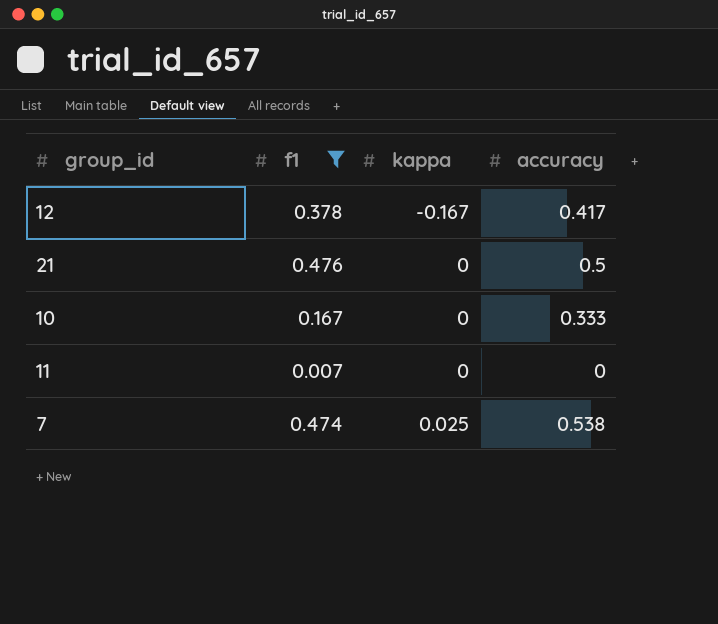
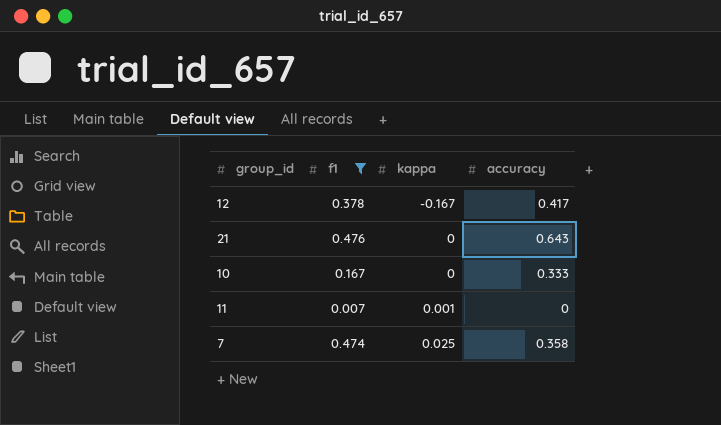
21 | accuracy: 0.5 -> 0.643
11 | kappa: 0 -> 0.001
7 | accuracy: 0.538 -> 0.358

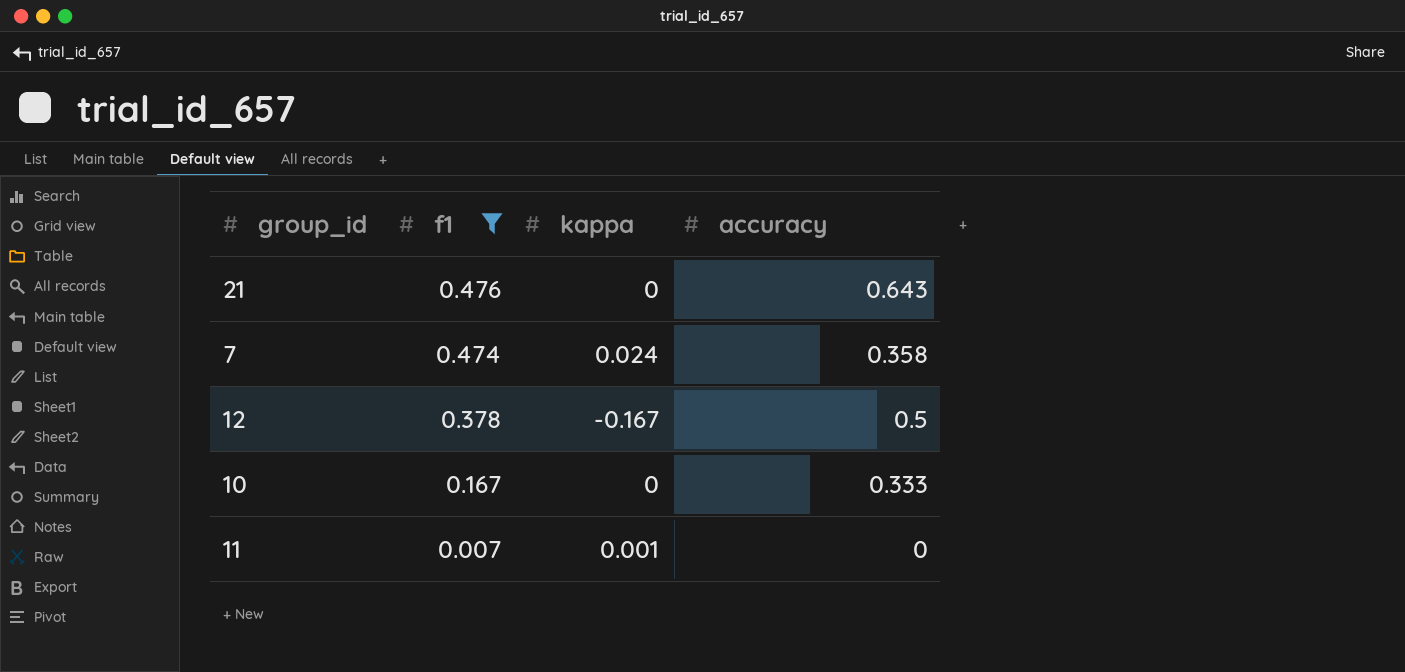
row order: kappa ascending -> f1 descending
7 | kappa: 0.025 -> 0.024
12 | accuracy: 0.417 -> 0.5

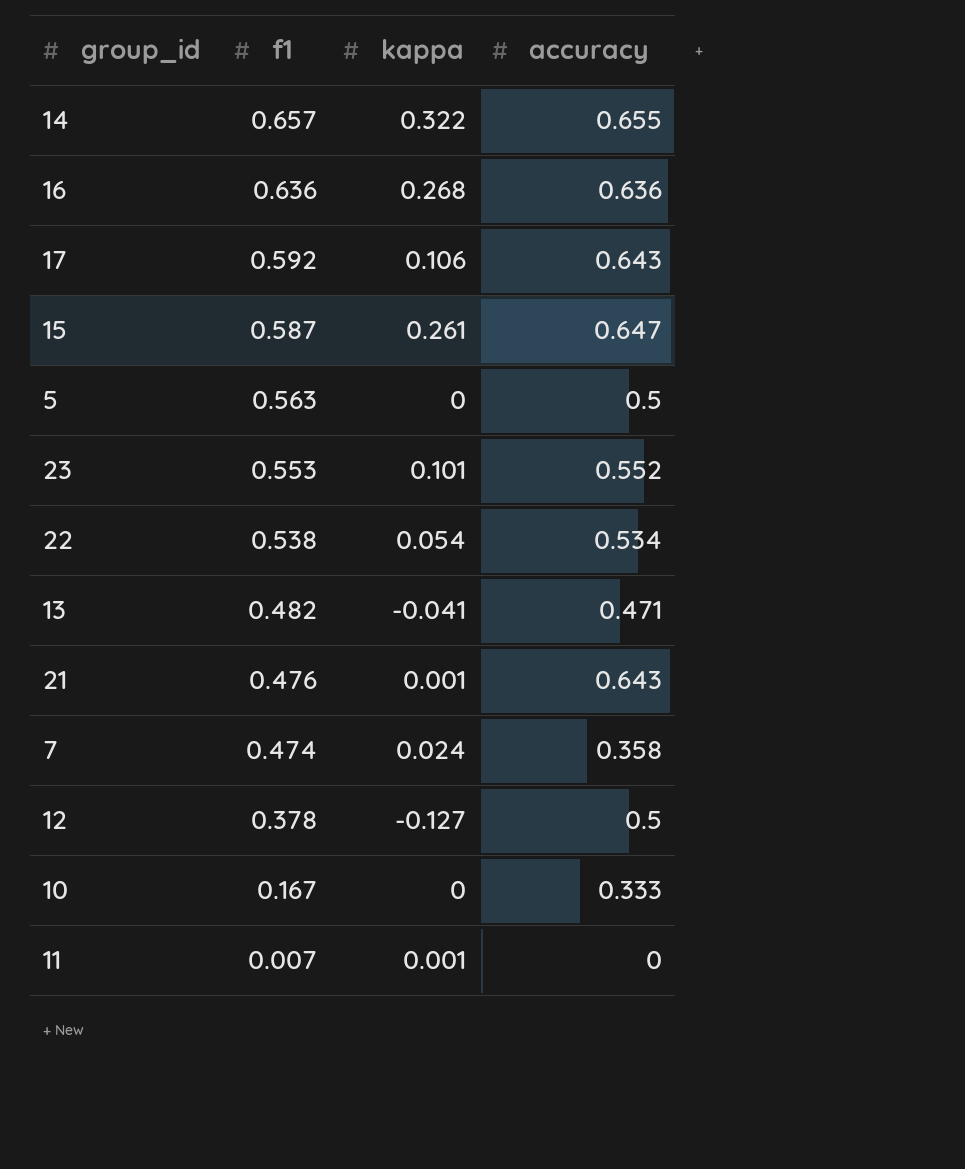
filter: f1 <= 0.476 -> none
21 | kappa: 0 -> 0.001
12 | kappa: -0.167 -> -0.127

